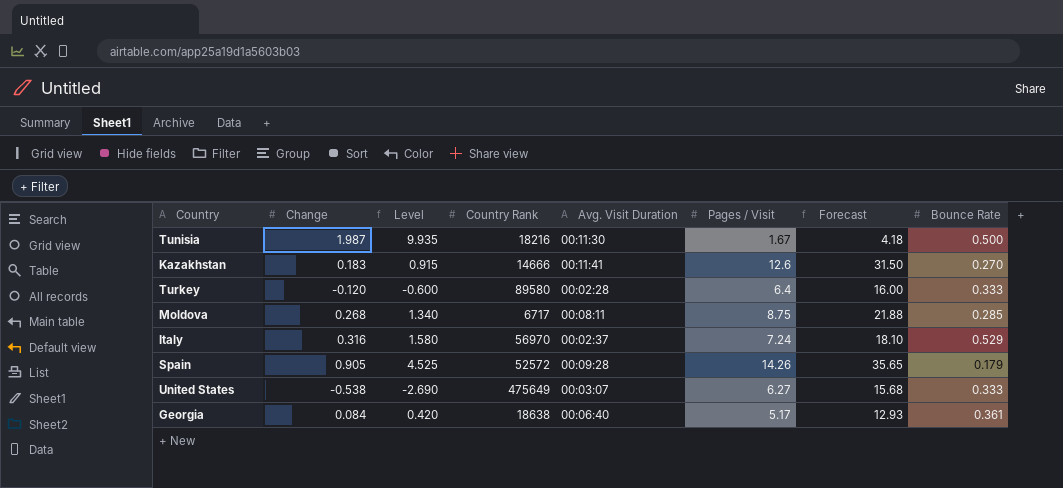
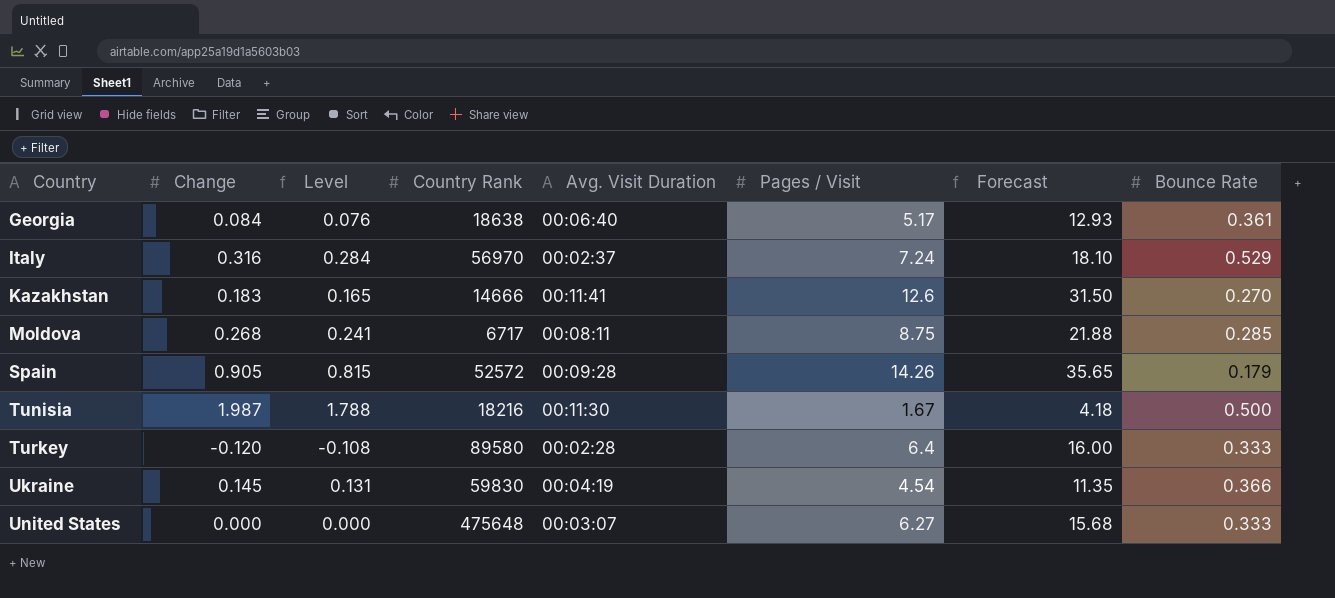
row order: none -> Country ascending
column Level | formula: [Change] * 5 -> [Change] * 0.9
row Ukraine: none -> 0.145 | 0.131 | 59830 | 00:04:19 | 4.54 | 11.35 | 0.366
United States | Change: -0.538 -> 0.000
United States | Country Rank: 475649 -> 475648

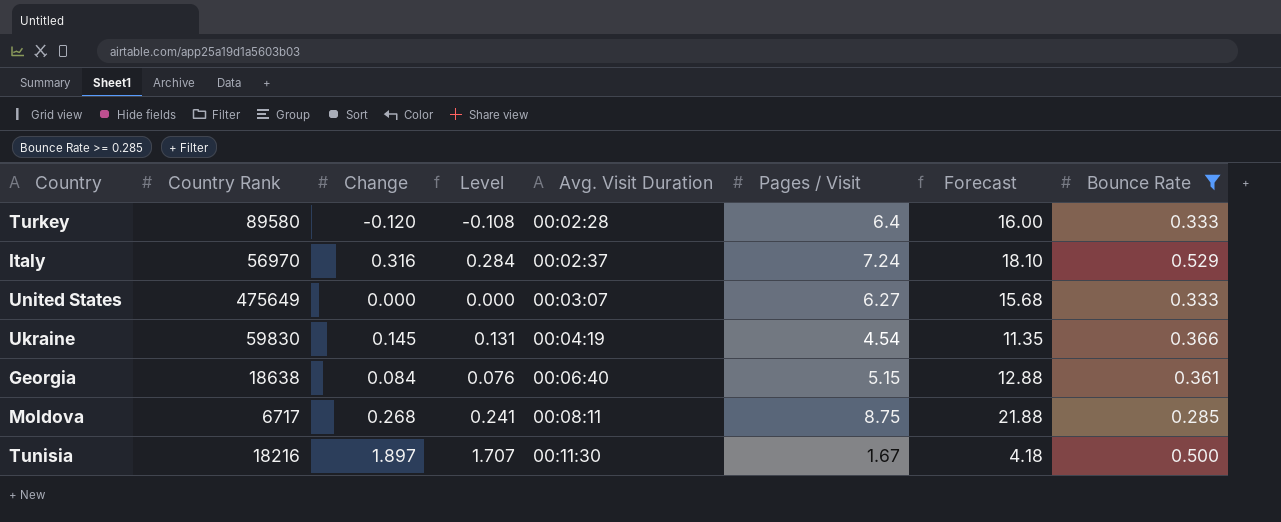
filter: none -> Bounce Rate >= 0.285
row order: Country ascending -> Avg. Visit Duration ascending
column Country Rank | position: 4 -> 2
United States | Country Rank: 475648 -> 475649
Georgia | Pages / Visit: 5.17 -> 5.15
Georgia | Forecast: 12.93 -> 12.88
Tunisia | Change: 1.987 -> 1.897
Tunisia | Level: 1.788 -> 1.707

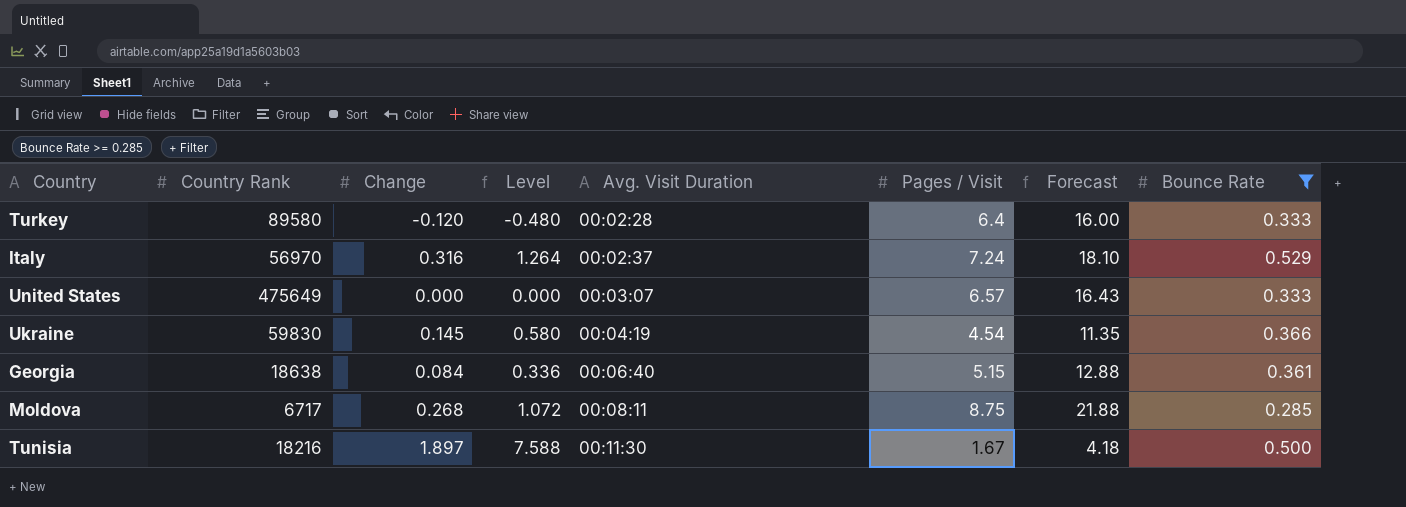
column Level | formula: [Change] * 0.9 -> [Change] * 4
United States | Pages / Visit: 6.27 -> 6.57
United States | Forecast: 15.68 -> 16.43

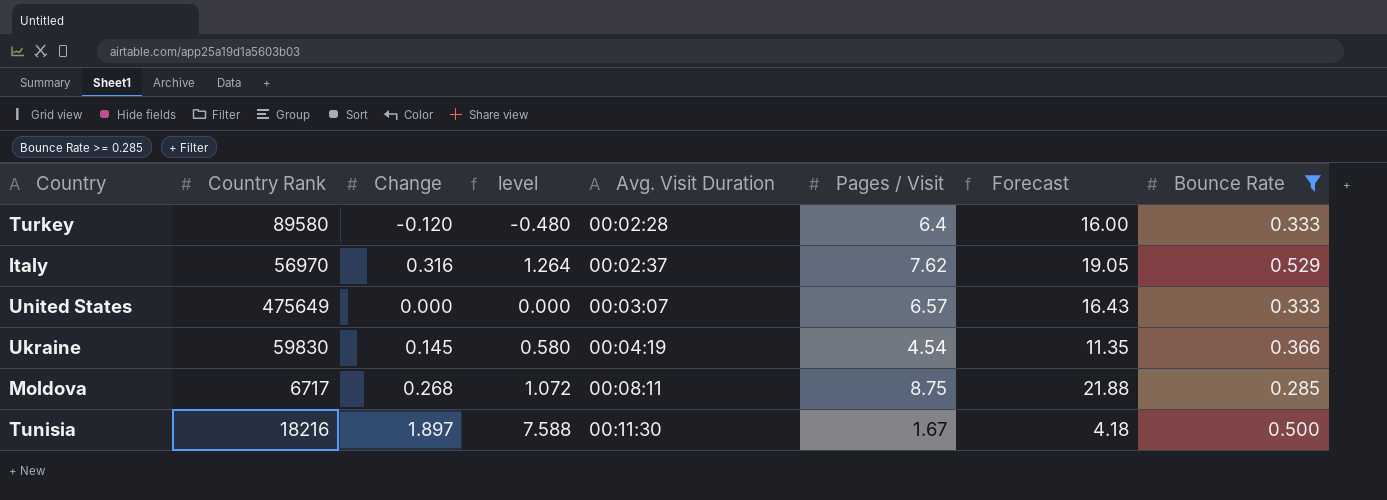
column name: Level -> level
row Georgia: 18638 | 0.084 | 0.336 | 00:06:40 | 5.15 | 12.88 | 0.361 -> none
Italy | Pages / Visit: 7.24 -> 7.62
Italy | Forecast: 18.10 -> 19.05

